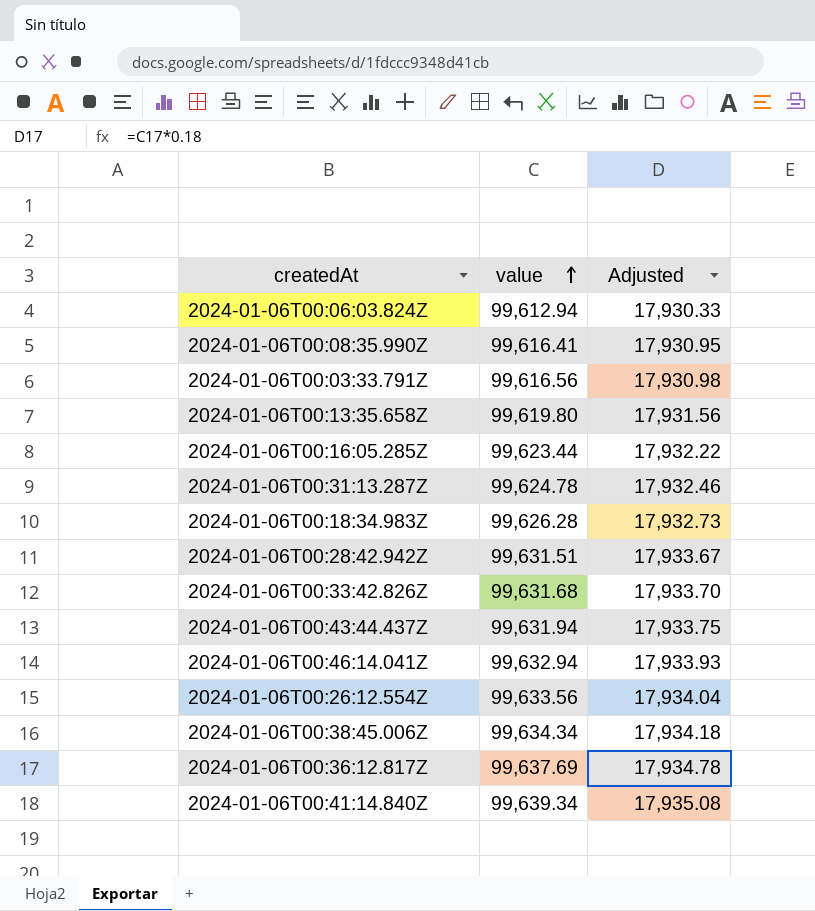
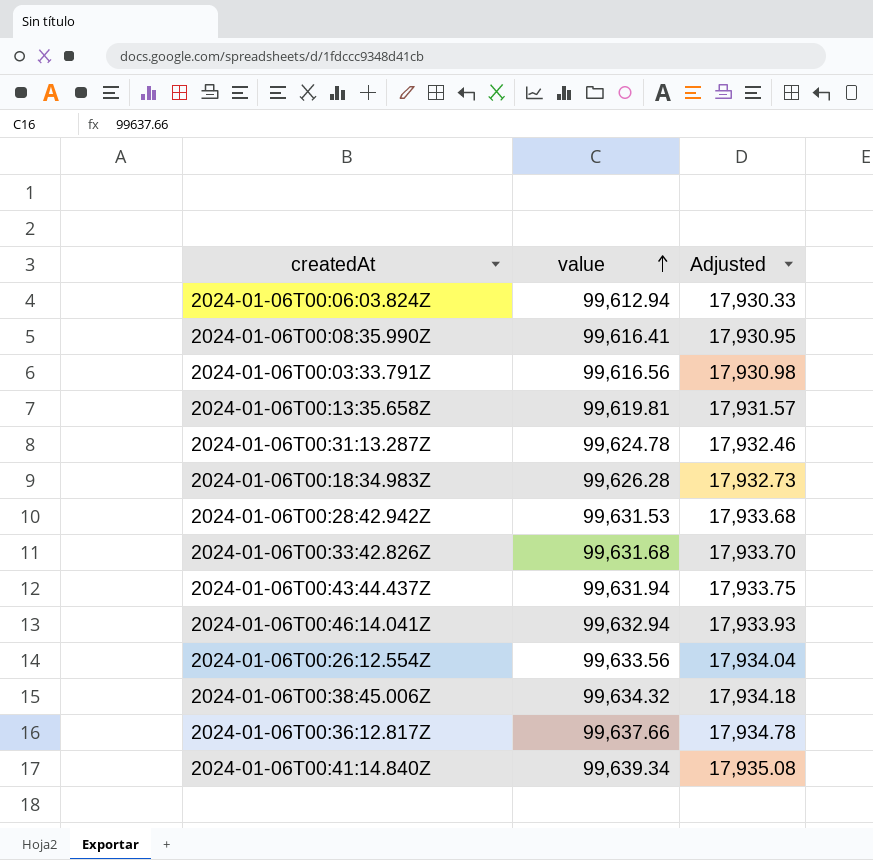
row 2024-01-06T00:16:05.285Z: 99,623.44 | 17,932.22 -> none
2024-01-06T00:13:35.658Z | value: 99,619.80 -> 99,619.81
2024-01-06T00:13:35.658Z | Adjusted: 17,931.56 -> 17,931.57
2024-01-06T00:28:42.942Z | value: 99,631.51 -> 99,631.53
2024-01-06T00:28:42.942Z | Adjusted: 17,933.67 -> 17,933.68
2024-01-06T00:38:45.006Z | value: 99,634.34 -> 99,634.32
2024-01-06T00:36:12.817Z | value: 99,637.69 -> 99,637.66

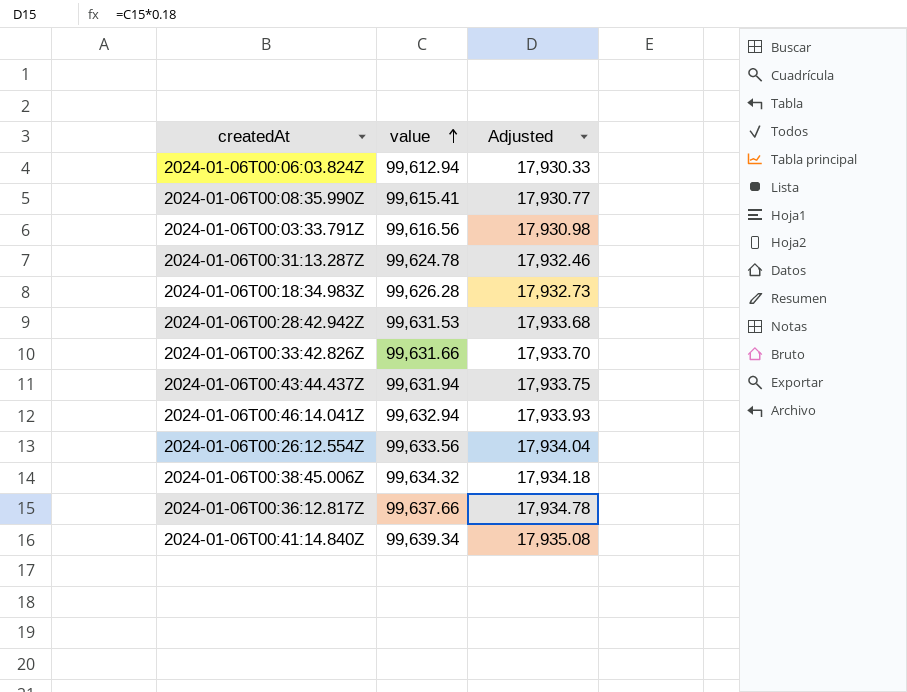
row 2024-01-06T00:13:35.658Z: 99,619.81 | 17,931.57 -> none
2024-01-06T00:08:35.990Z | value: 99,616.41 -> 99,615.41
2024-01-06T00:08:35.990Z | Adjusted: 17,930.95 -> 17,930.77
2024-01-06T00:33:42.826Z | value: 99,631.68 -> 99,631.66

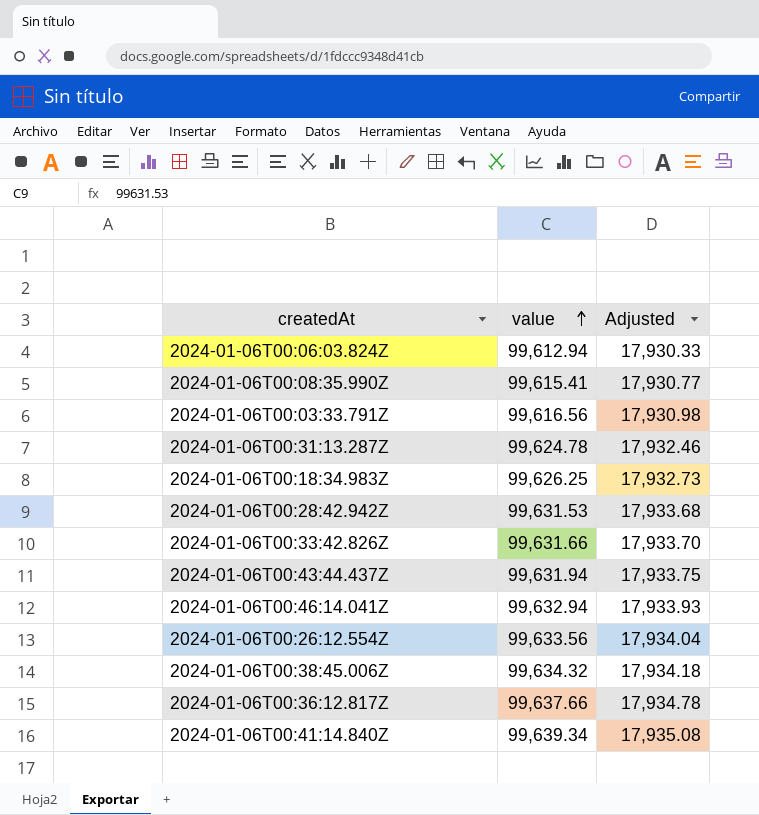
2024-01-06T00:18:34.983Z | value: 99,626.28 -> 99,626.25

